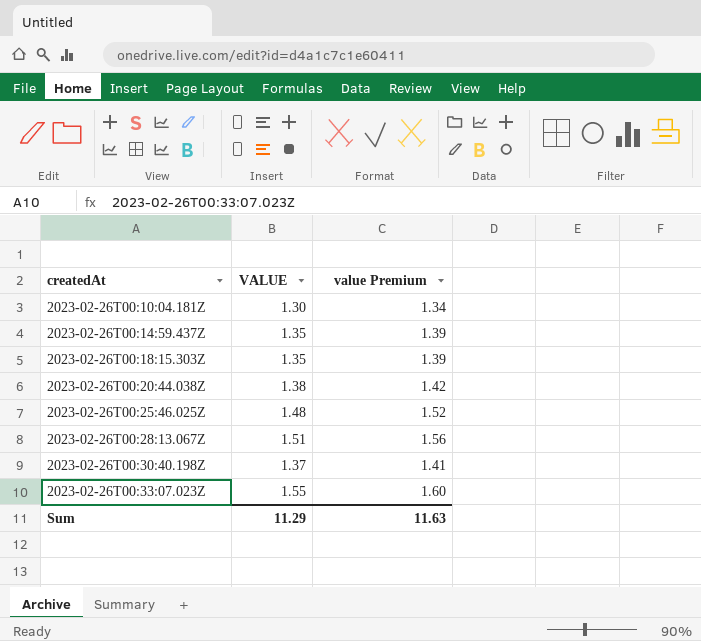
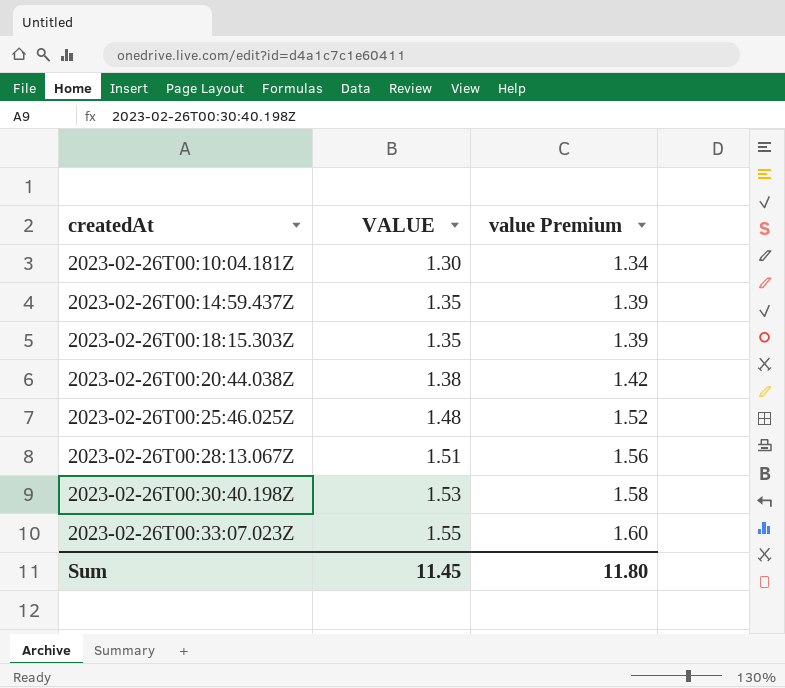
2023-02-26T00:30:40.198Z | VALUE: 1.37 -> 1.53
2023-02-26T00:30:40.198Z | value Premium: 1.41 -> 1.58
Sum | VALUE: 11.29 -> 11.45
Sum | value Premium: 11.63 -> 11.80

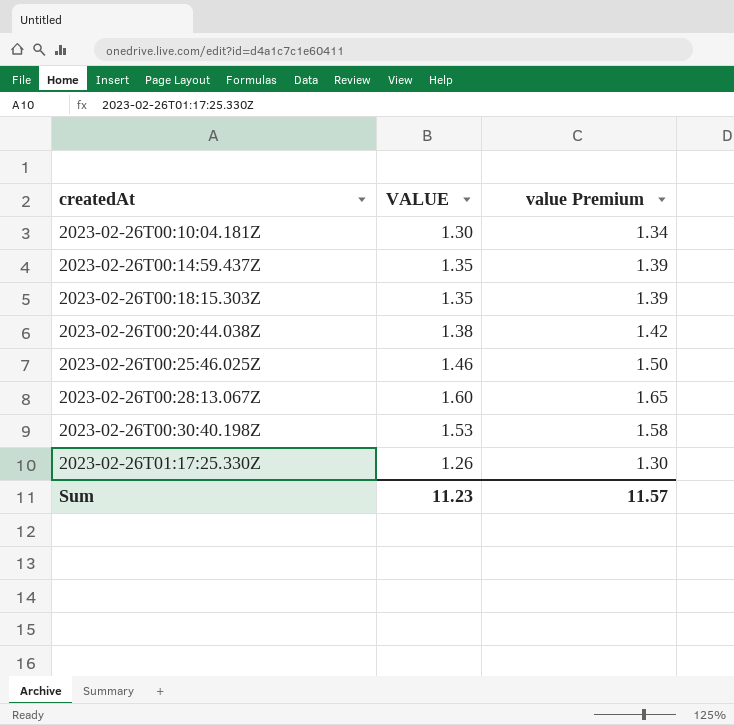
row 2023-02-26T00:33:07.023Z: 1.55 | 1.60 -> none
2023-02-26T00:25:46.025Z | VALUE: 1.48 -> 1.46
2023-02-26T00:25:46.025Z | value Premium: 1.52 -> 1.50
2023-02-26T00:28:13.067Z | VALUE: 1.51 -> 1.60
2023-02-26T00:28:13.067Z | value Premium: 1.56 -> 1.65
row 2023-02-26T01:17:25.330Z: none -> 1.26 | 1.30
Sum | VALUE: 11.45 -> 11.23
Sum | value Premium: 11.80 -> 11.57

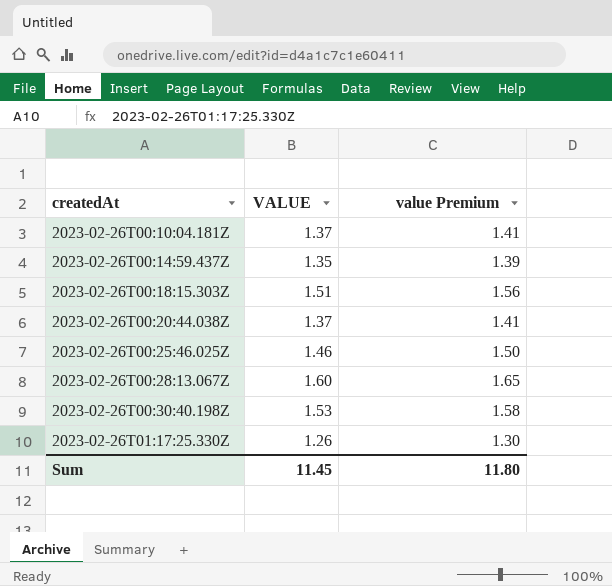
2023-02-26T00:10:04.181Z | VALUE: 1.30 -> 1.37
2023-02-26T00:10:04.181Z | value Premium: 1.34 -> 1.41
2023-02-26T00:18:15.303Z | VALUE: 1.35 -> 1.51
2023-02-26T00:18:15.303Z | value Premium: 1.39 -> 1.56
2023-02-26T00:20:44.038Z | VALUE: 1.38 -> 1.37
2023-02-26T00:20:44.038Z | value Premium: 1.42 -> 1.41
Sum | VALUE: 11.23 -> 11.45
Sum | value Premium: 11.57 -> 11.80

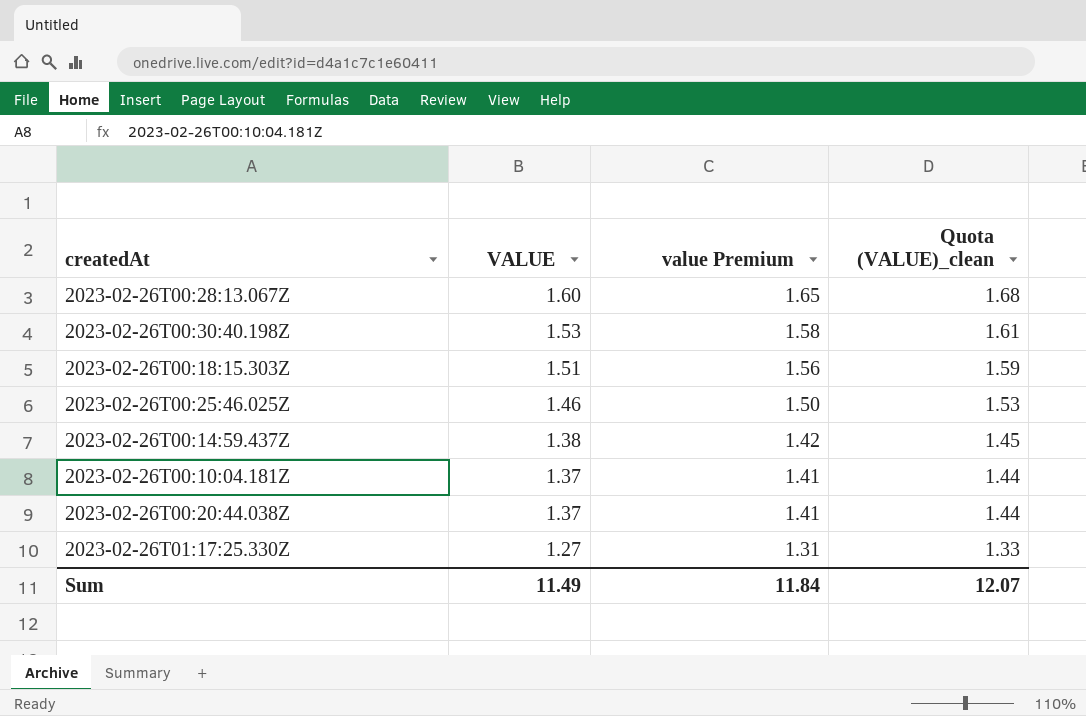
row order: createdAt ascending -> VALUE descending
column Quota (VALUE)_clean | formula: none -> [VALUE] * 1.05
2023-02-26T00:14:59.437Z | VALUE: 1.35 -> 1.38
2023-02-26T00:14:59.437Z | value Premium: 1.39 -> 1.42
2023-02-26T01:17:25.330Z | VALUE: 1.26 -> 1.27
2023-02-26T01:17:25.330Z | value Premium: 1.30 -> 1.31
Sum | VALUE: 11.45 -> 11.49
Sum | value Premium: 11.80 -> 11.84

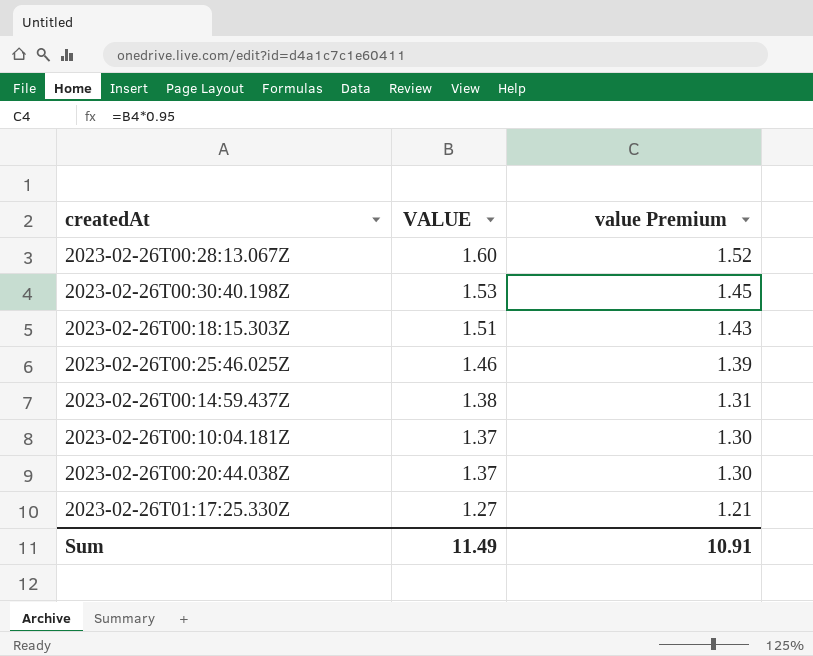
column Quota (VALUE)_clean | formula: [VALUE] * 1.05 -> none
column value Premium | formula: [VALUE] * 1.03 -> [VALUE] * 0.95
Sum | value Premium: 11.84 -> 10.91

